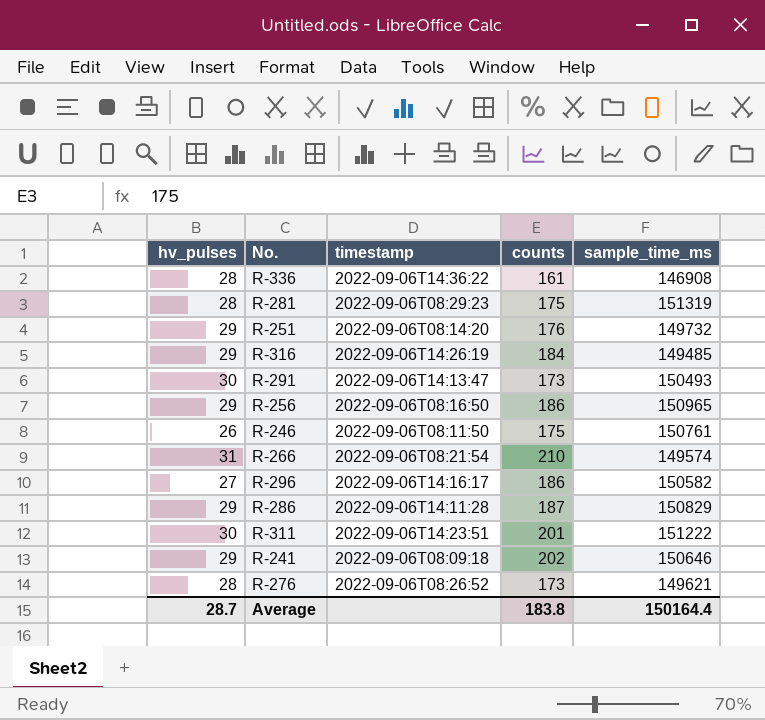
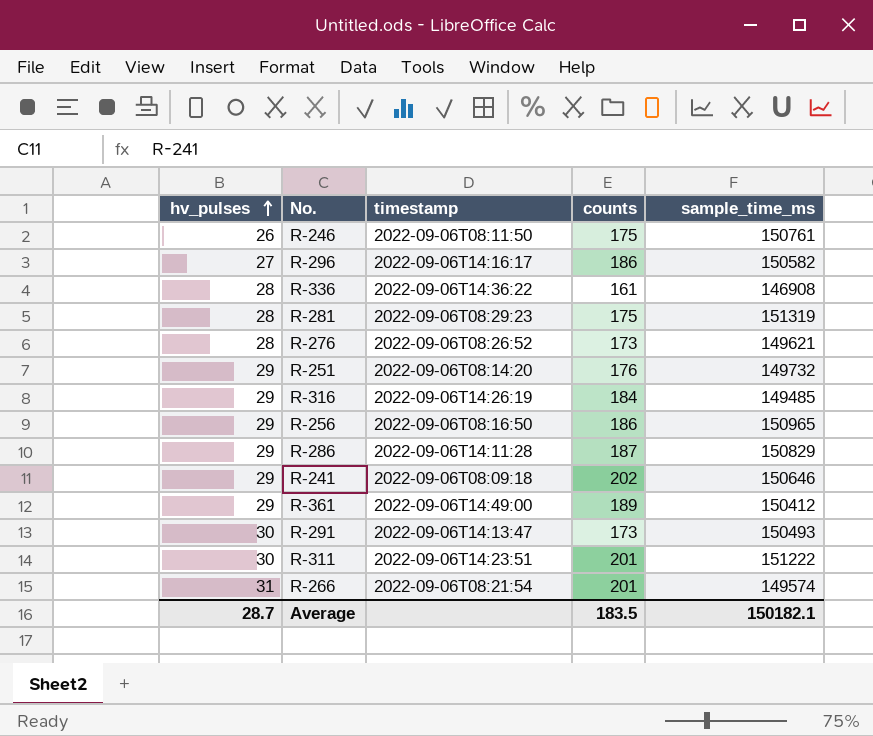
row order: none -> hv_pulses ascending
row R-361: none -> 29 | 2022-09-06T14:49:00 | 189 | 150412
R-266 | counts: 210 -> 201
Average | counts: 183.8 -> 183.5
Average | sample_time_ms: 150164.4 -> 150182.1

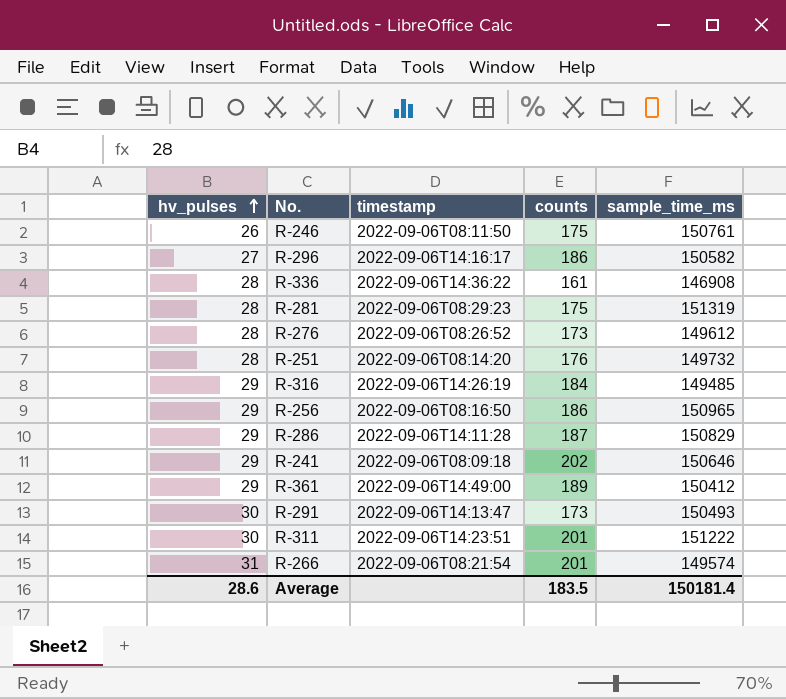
R-276 | sample_time_ms: 149621 -> 149612
R-251 | hv_pulses: 29 -> 28
Average | hv_pulses: 28.7 -> 28.6
Average | sample_time_ms: 150182.1 -> 150181.4

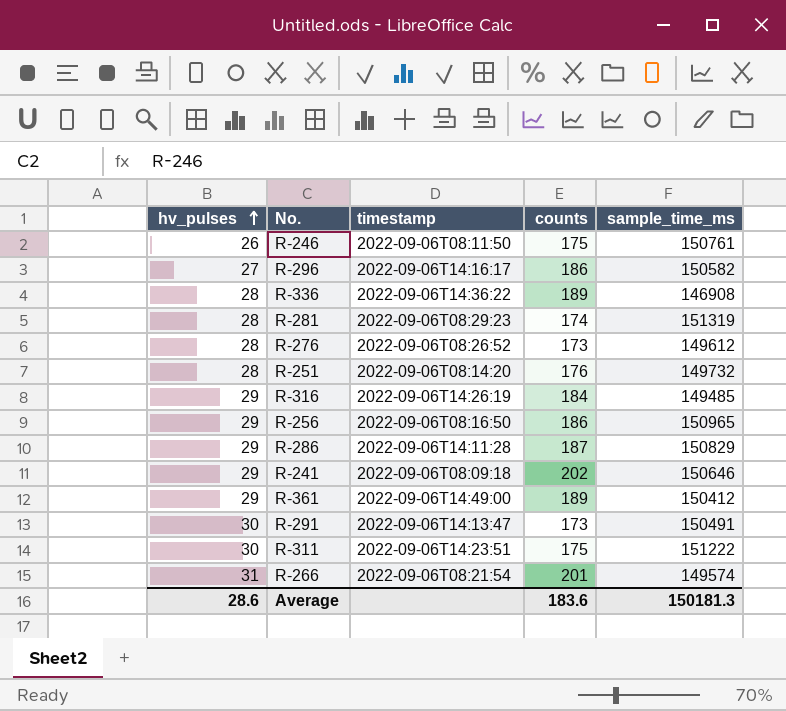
R-336 | counts: 161 -> 189
R-281 | counts: 175 -> 174
R-291 | sample_time_ms: 150493 -> 150491
R-311 | counts: 201 -> 175
Average | counts: 183.5 -> 183.6
Average | sample_time_ms: 150181.4 -> 150181.3

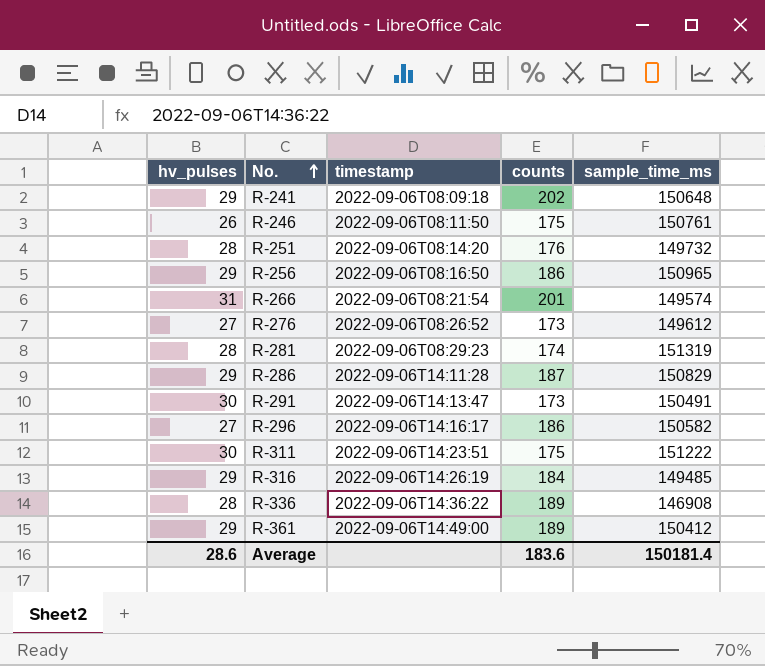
row order: hv_pulses ascending -> No. ascending
R-241 | sample_time_ms: 150646 -> 150648
R-276 | hv_pulses: 28 -> 27
Average | sample_time_ms: 150181.3 -> 150181.4

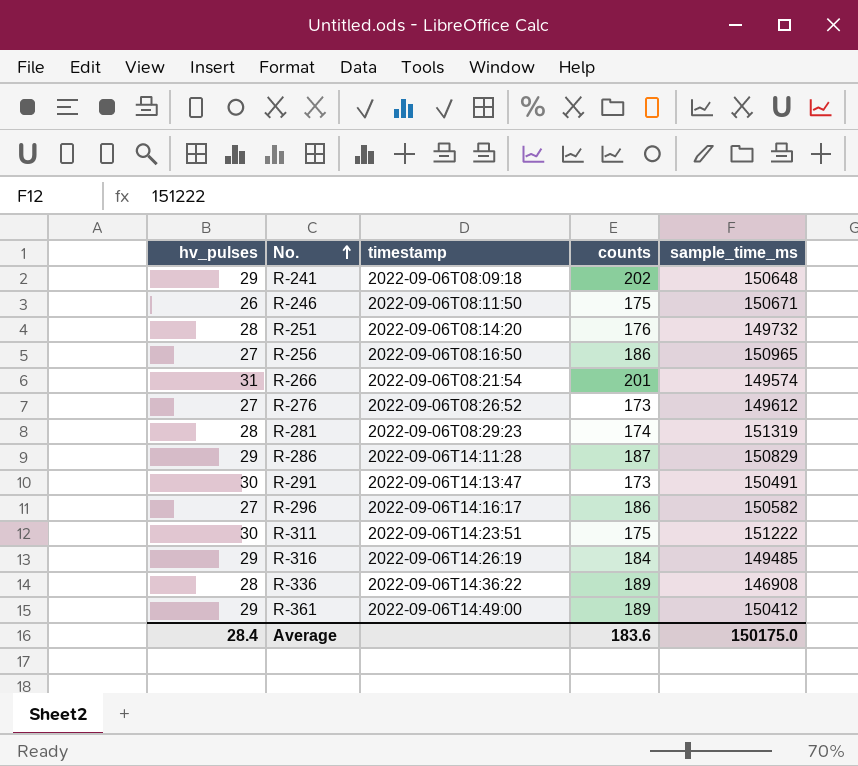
R-246 | sample_time_ms: 150761 -> 150671
R-256 | hv_pulses: 29 -> 27
Average | hv_pulses: 28.6 -> 28.4
Average | sample_time_ms: 150181.4 -> 150175.0

